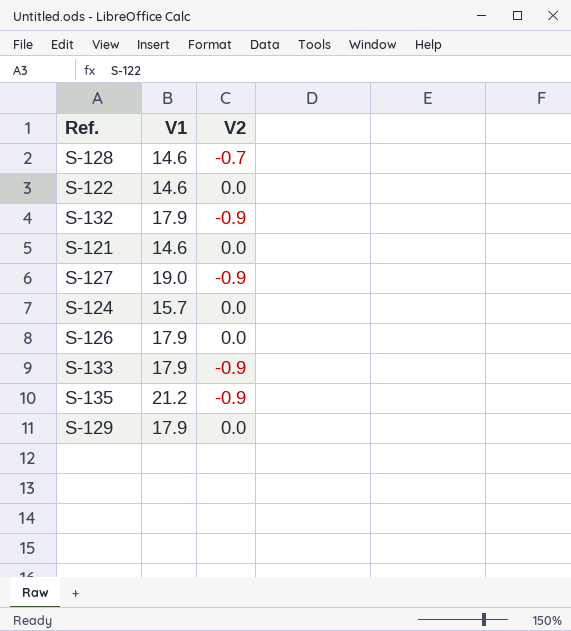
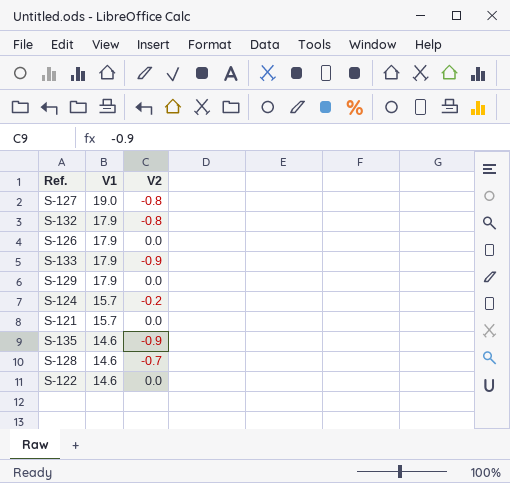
row order: none -> V1 descending
S-127 | V2: -0.9 -> -0.8
S-132 | V2: -0.9 -> -0.8
S-124 | V2: 0.0 -> -0.2
S-121 | V1: 14.6 -> 15.7
S-135 | V1: 21.2 -> 14.6

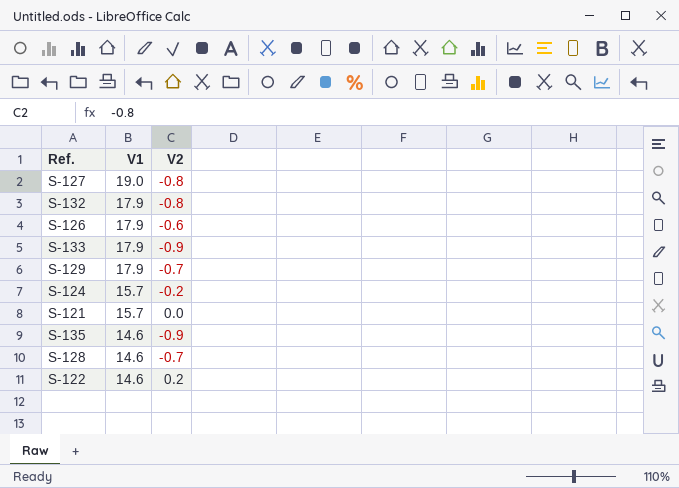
S-126 | V2: 0.0 -> -0.6
S-129 | V2: 0.0 -> -0.7
S-122 | V2: 0.0 -> 0.2

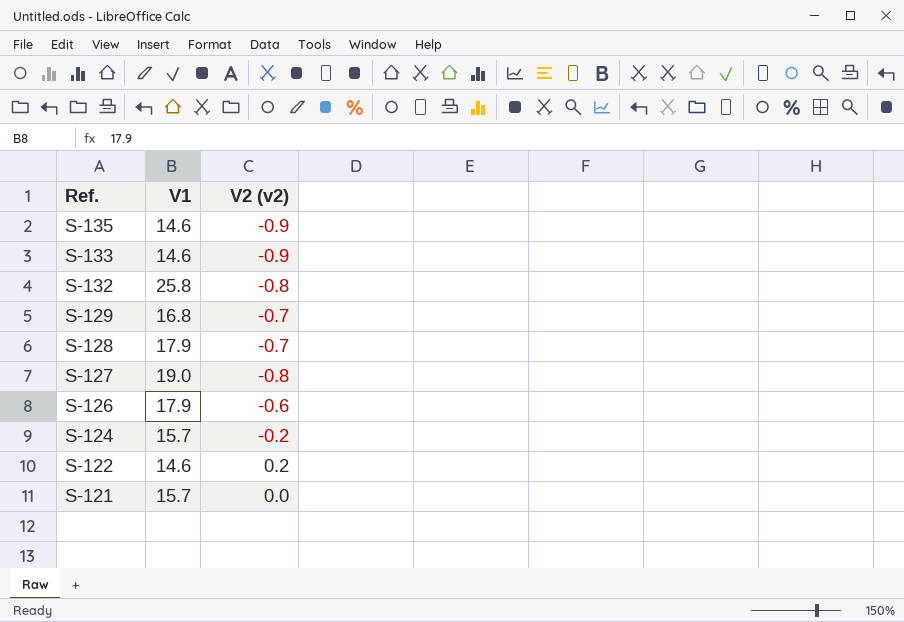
row order: V1 descending -> Ref. descending
column name: V2 -> V2 (v2)
S-133 | V1: 17.9 -> 14.6
S-132 | V1: 17.9 -> 25.8
S-129 | V1: 17.9 -> 16.8
S-128 | V1: 14.6 -> 17.9

